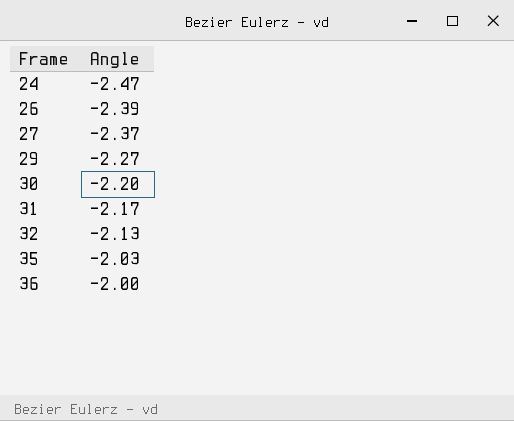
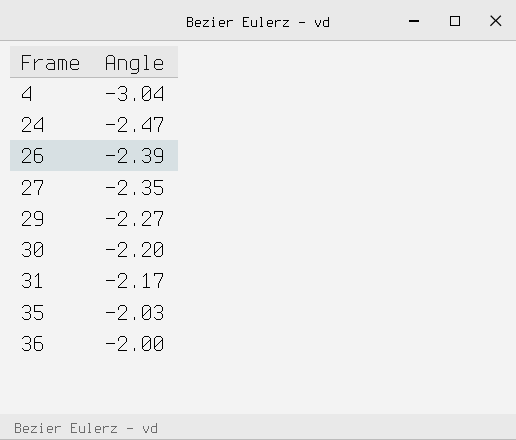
row 32: -2.13 -> none
row 4: none -> -3.04
27 | Angle: -2.37 -> -2.35

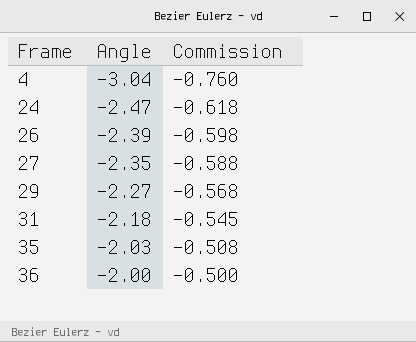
column Commission | formula: none -> [Angle] * 0.25
row 30: -2.20 -> none
31 | Angle: -2.17 -> -2.18

